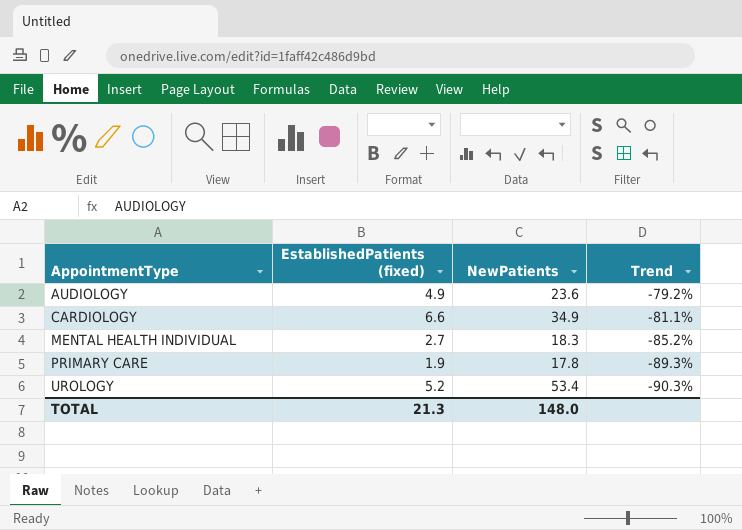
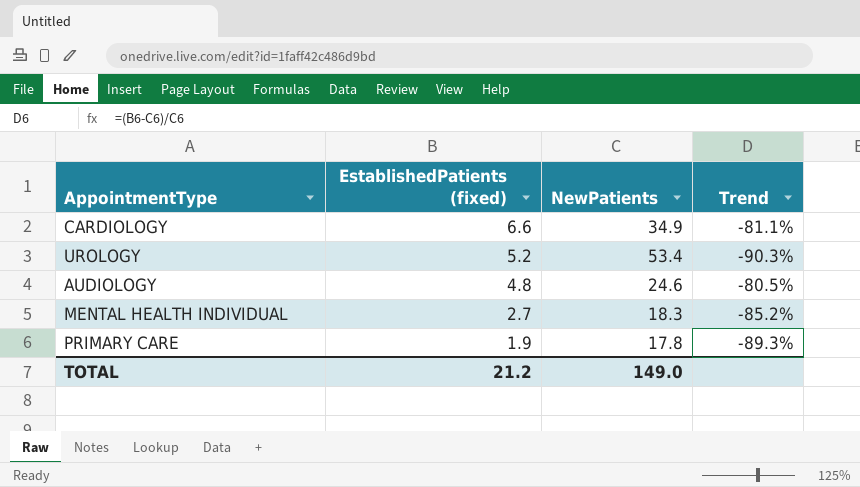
row order: AppointmentType ascending -> EstablishedPatients (fixed) descending
AUDIOLOGY | EstablishedPatients (fixed): 4.9 -> 4.8
AUDIOLOGY | NewPatients: 23.6 -> 24.6
AUDIOLOGY | Trend: -79.2% -> -80.5%
TOTAL | EstablishedPatients (fixed): 21.3 -> 21.2
TOTAL | NewPatients: 148.0 -> 149.0

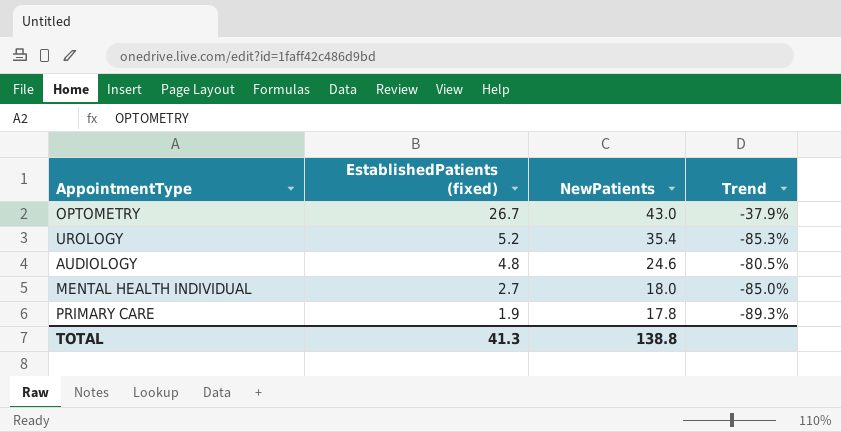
row CARDIOLOGY: 6.6 | 34.9 | -81.1% -> none
row OPTOMETRY: none -> 26.7 | 43.0 | -37.9%
UROLOGY | NewPatients: 53.4 -> 35.4
UROLOGY | Trend: -90.3% -> -85.3%
MENTAL HEALTH INDIVIDUAL | NewPatients: 18.3 -> 18.0
MENTAL HEALTH INDIVIDUAL | Trend: -85.2% -> -85.0%
TOTAL | EstablishedPatients (fixed): 21.2 -> 41.3
TOTAL | NewPatients: 149.0 -> 138.8

